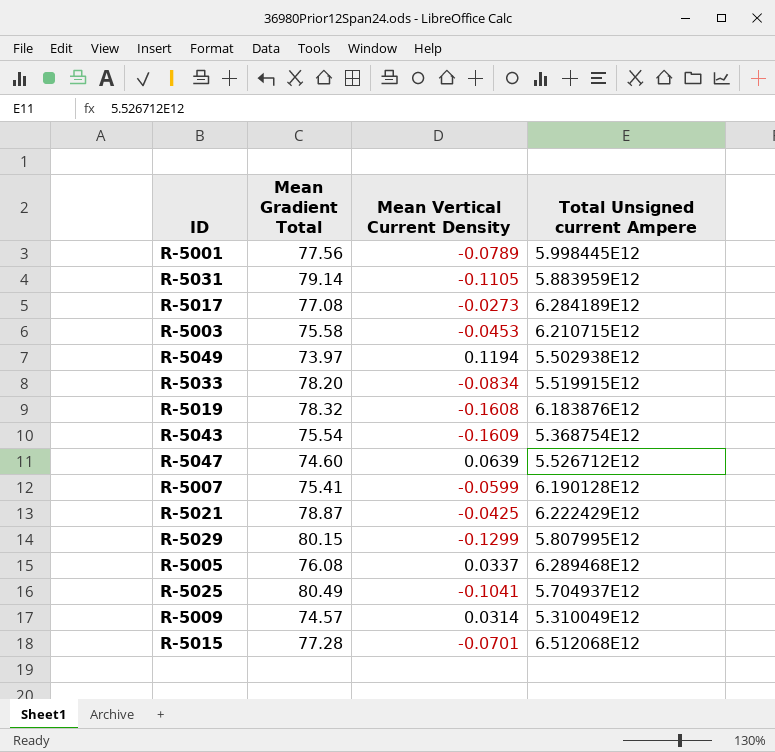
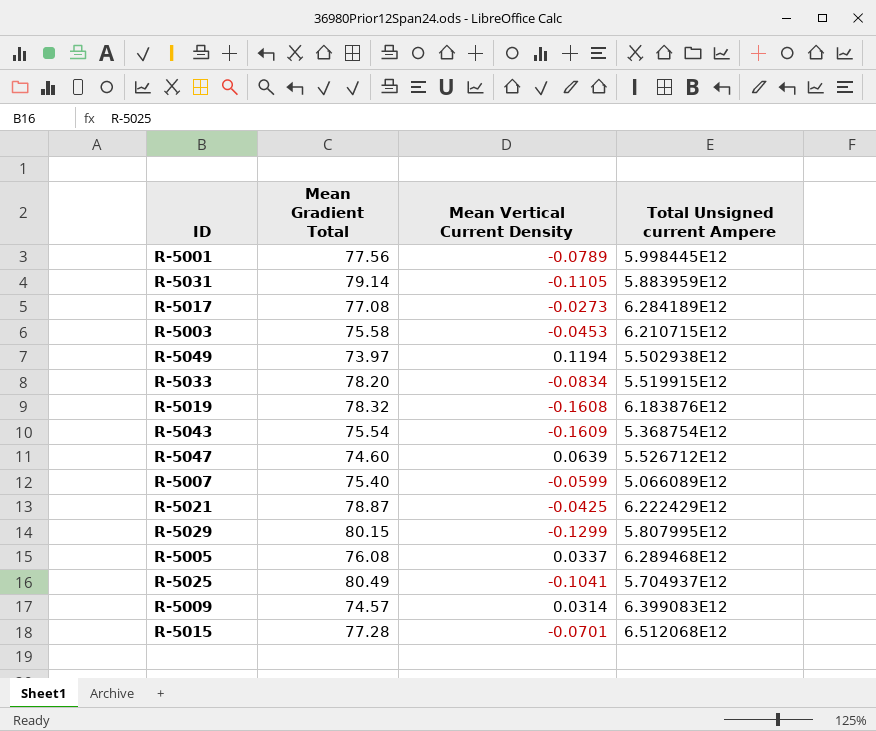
R-5007 | Mean Gradient Total: 75.41 -> 75.40
R-5007 | Total Unsigned current Ampere: 6.190128E12 -> 5.066089E12
R-5009 | Total Unsigned current Ampere: 5.310049E12 -> 6.399083E12

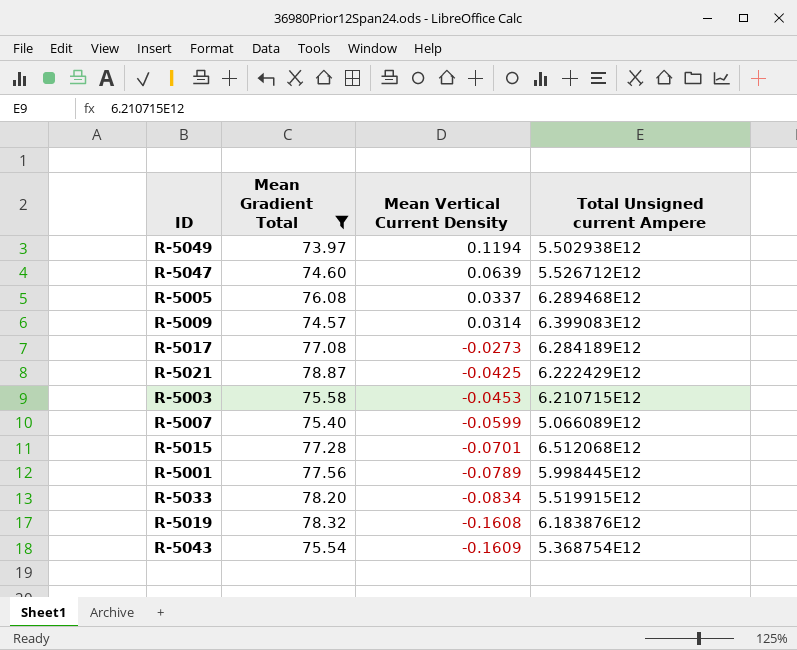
filter: none -> Mean Gradient Total <= 78.87
row order: none -> Mean Vertical Current Density descending

